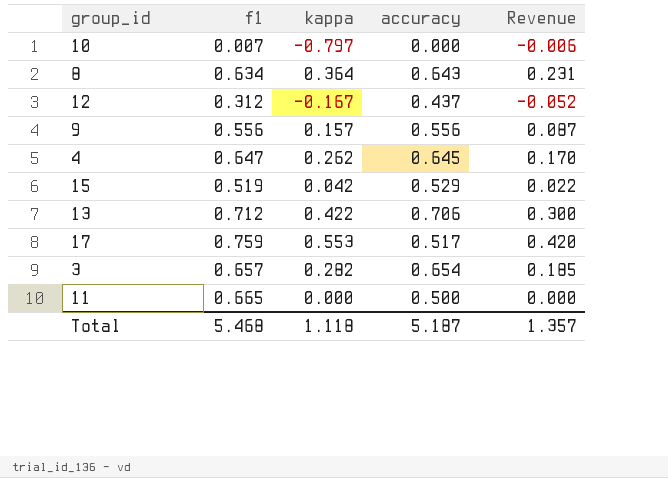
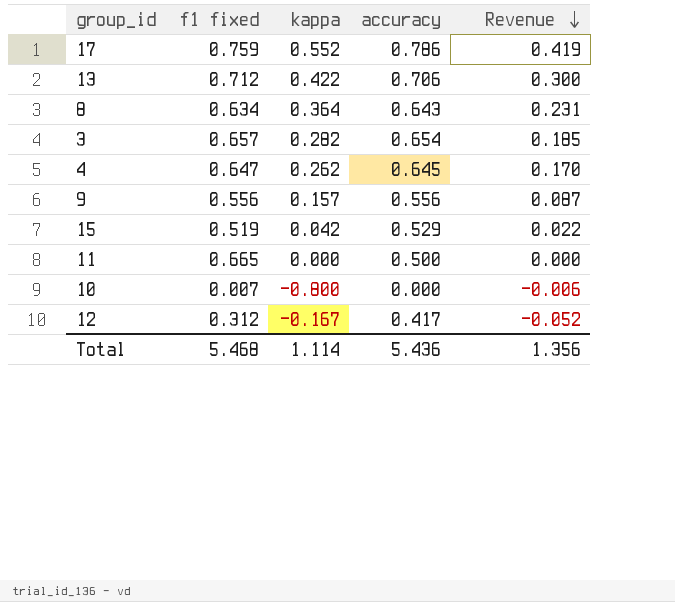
row order: none -> Revenue descending
column name: f1 -> f1 fixed
17 | kappa: 0.553 -> 0.552
17 | accuracy: 0.517 -> 0.786
17 | Revenue: 0.420 -> 0.419
10 | kappa: -0.797 -> -0.800
12 | accuracy: 0.437 -> 0.417
Total | kappa: 1.118 -> 1.114
Total | accuracy: 5.187 -> 5.436
Total | Revenue: 1.357 -> 1.356

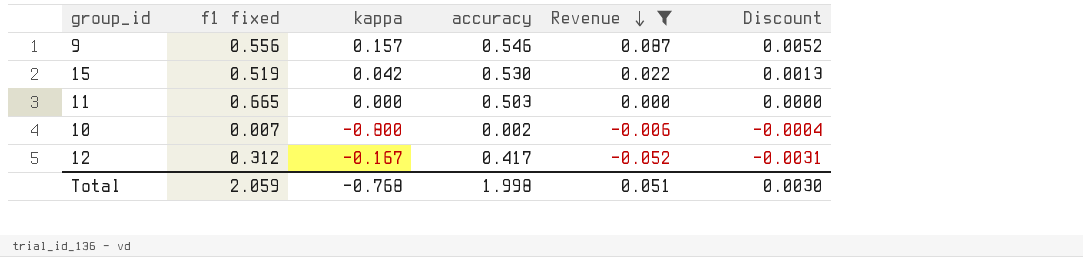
filter: none -> Revenue <= 0.087
column Discount | formula: none -> [Revenue] * 0.06
9 | accuracy: 0.556 -> 0.546
15 | accuracy: 0.529 -> 0.530
11 | accuracy: 0.500 -> 0.503
10 | accuracy: 0.000 -> 0.002
Total | f1 fixed: 5.468 -> 2.059
Total | kappa: 1.114 -> -0.768
Total | accuracy: 5.436 -> 1.998
Total | Revenue: 1.356 -> 0.051

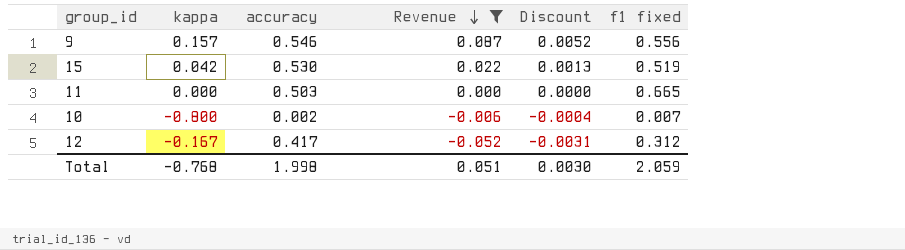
column f1 fixed | position: 2 -> 6

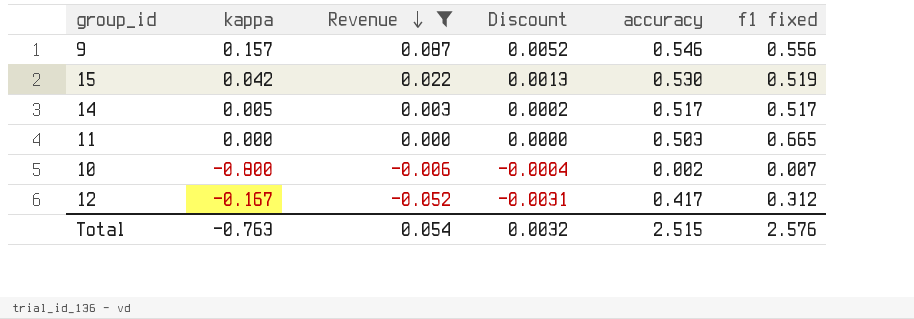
column accuracy | position: 3 -> 5
row 14: none -> 0.005 | 0.003 | 0.0002 | 0.517 | 0.517
Total | kappa: -0.768 -> -0.763
Total | Revenue: 0.051 -> 0.054
Total | Discount: 0.0030 -> 0.0032
Total | accuracy: 1.998 -> 2.515
Total | f1 fixed: 2.059 -> 2.576

